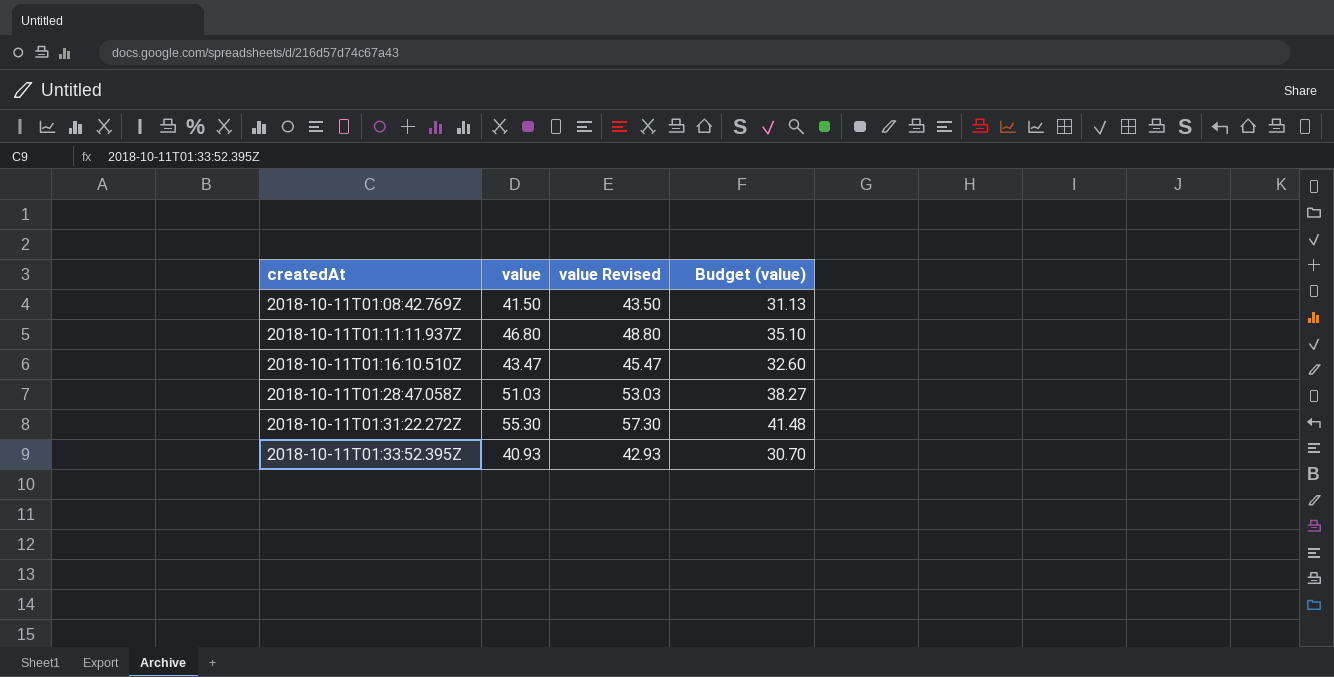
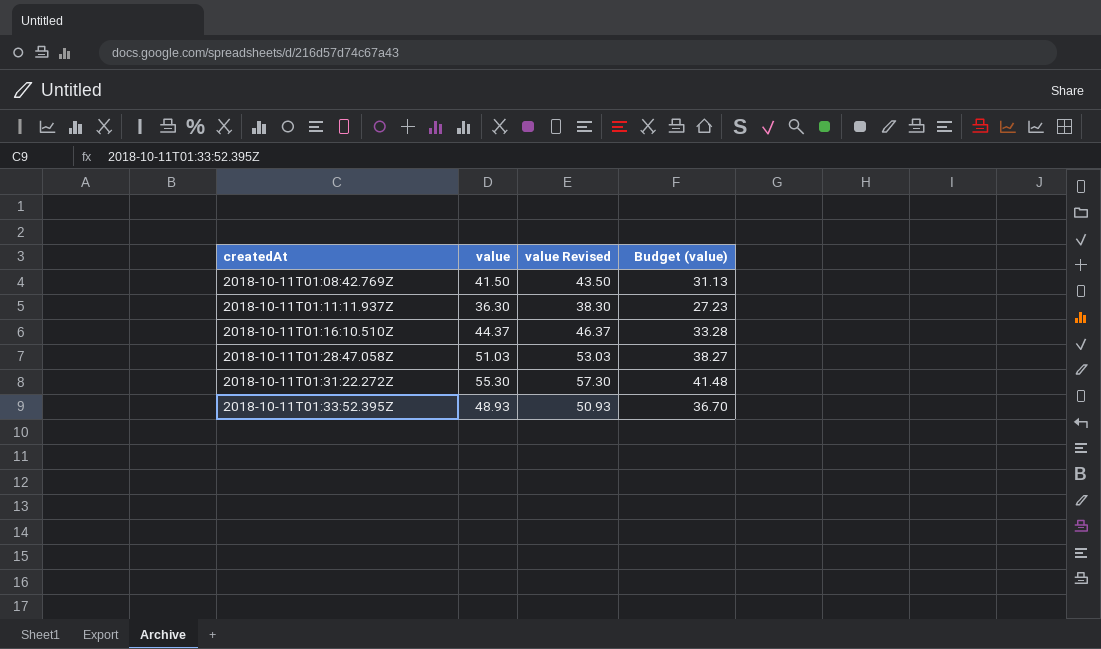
2018-10-11T01:11:11.937Z | value: 46.80 -> 36.30
2018-10-11T01:11:11.937Z | value Revised: 48.80 -> 38.30
2018-10-11T01:11:11.937Z | Budget (value): 35.10 -> 27.23
2018-10-11T01:16:10.510Z | value: 43.47 -> 44.37
2018-10-11T01:16:10.510Z | value Revised: 45.47 -> 46.37
2018-10-11T01:16:10.510Z | Budget (value): 32.60 -> 33.28
2018-10-11T01:33:52.395Z | value: 40.93 -> 48.93
2018-10-11T01:33:52.395Z | value Revised: 42.93 -> 50.93
2018-10-11T01:33:52.395Z | Budget (value): 30.70 -> 36.70

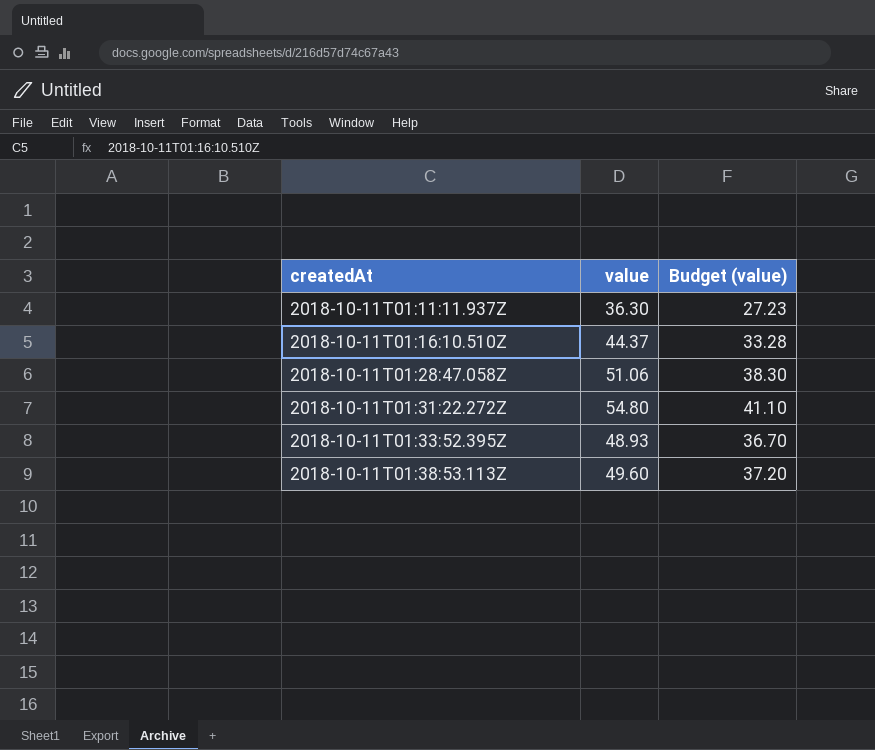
column value Revised | formula: [value] + 2 -> none
row 2018-10-11T01:08:42.769Z: 41.50 | 43.50 | 31.13 -> none
2018-10-11T01:28:47.058Z | value: 51.03 -> 51.06
2018-10-11T01:28:47.058Z | Budget (value): 38.27 -> 38.30
2018-10-11T01:31:22.272Z | value: 55.30 -> 54.80
2018-10-11T01:31:22.272Z | Budget (value): 41.48 -> 41.10
row 2018-10-11T01:38:53.113Z: none -> 49.60 | 37.20

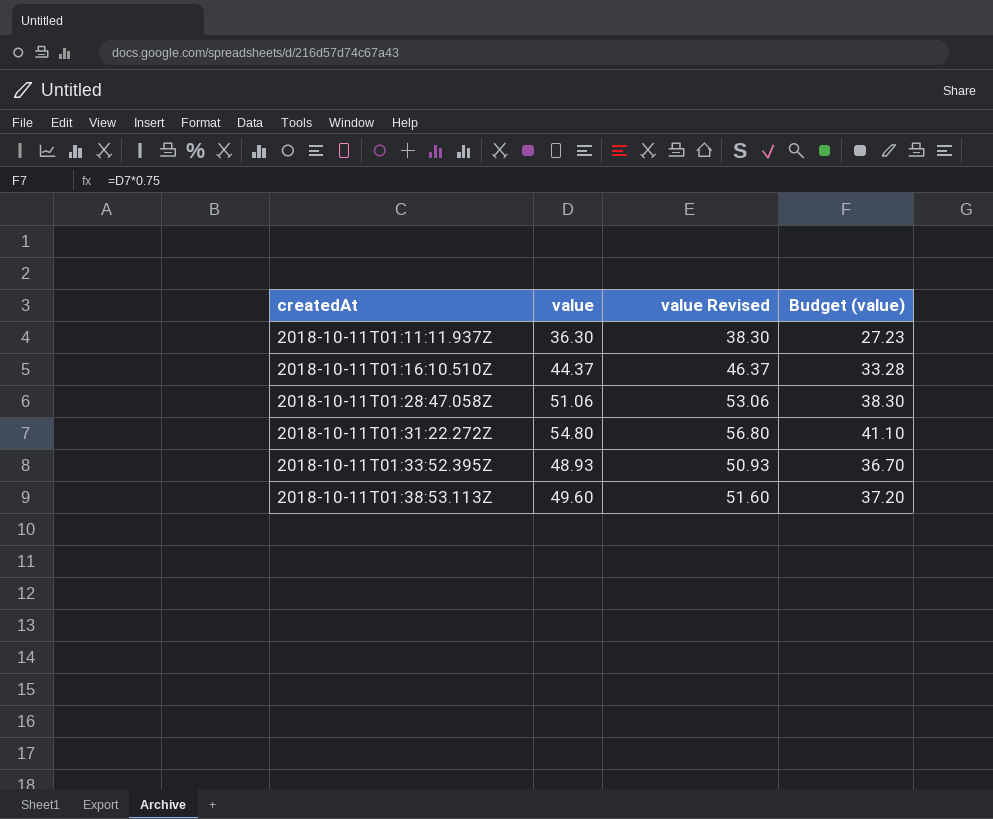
column value Revised | formula: none -> [value] + 2

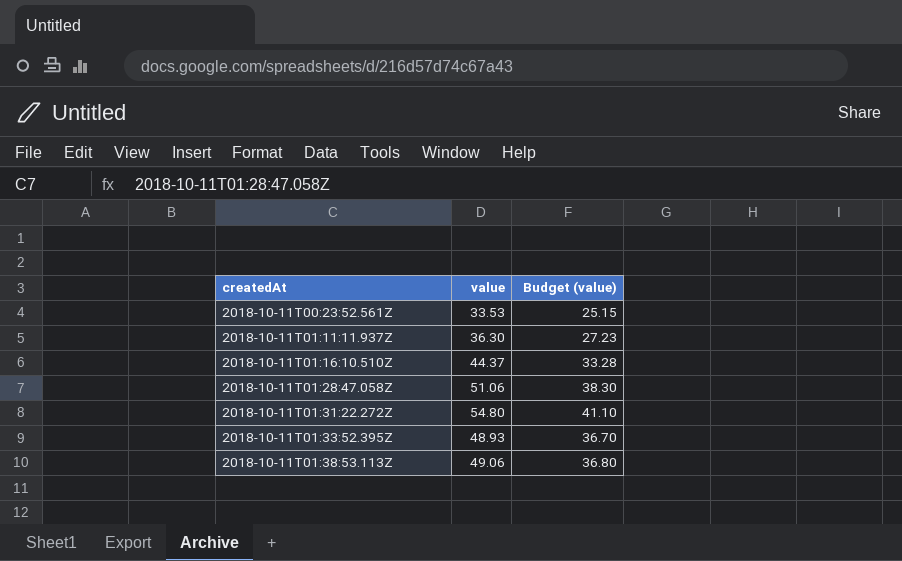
column value Revised | formula: [value] + 2 -> none
row 2018-10-11T00:23:52.561Z: none -> 33.53 | 25.15
2018-10-11T01:38:53.113Z | value: 49.60 -> 49.06
2018-10-11T01:38:53.113Z | Budget (value): 37.20 -> 36.80

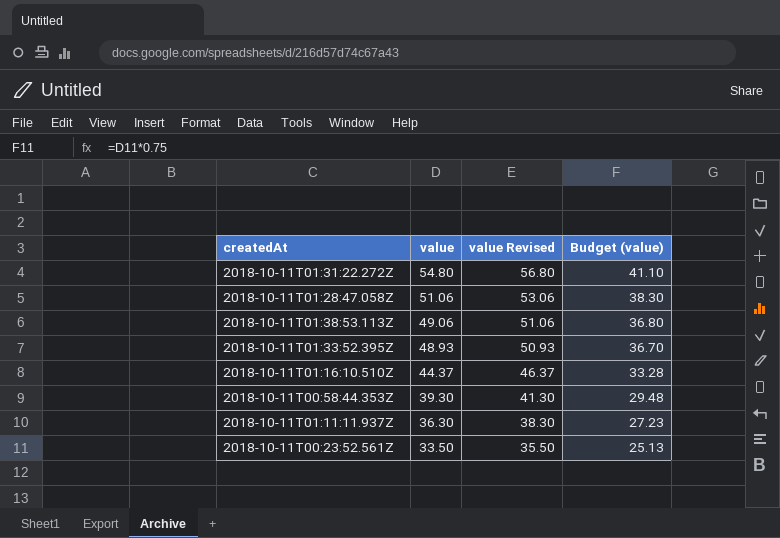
row order: createdAt ascending -> value descending
column value Revised | formula: none -> [value] + 2
row 2018-10-11T00:58:44.353Z: none -> 39.30 | 41.30 | 29.48
2018-10-11T00:23:52.561Z | value: 33.53 -> 33.50
2018-10-11T00:23:52.561Z | Budget (value): 25.15 -> 25.13

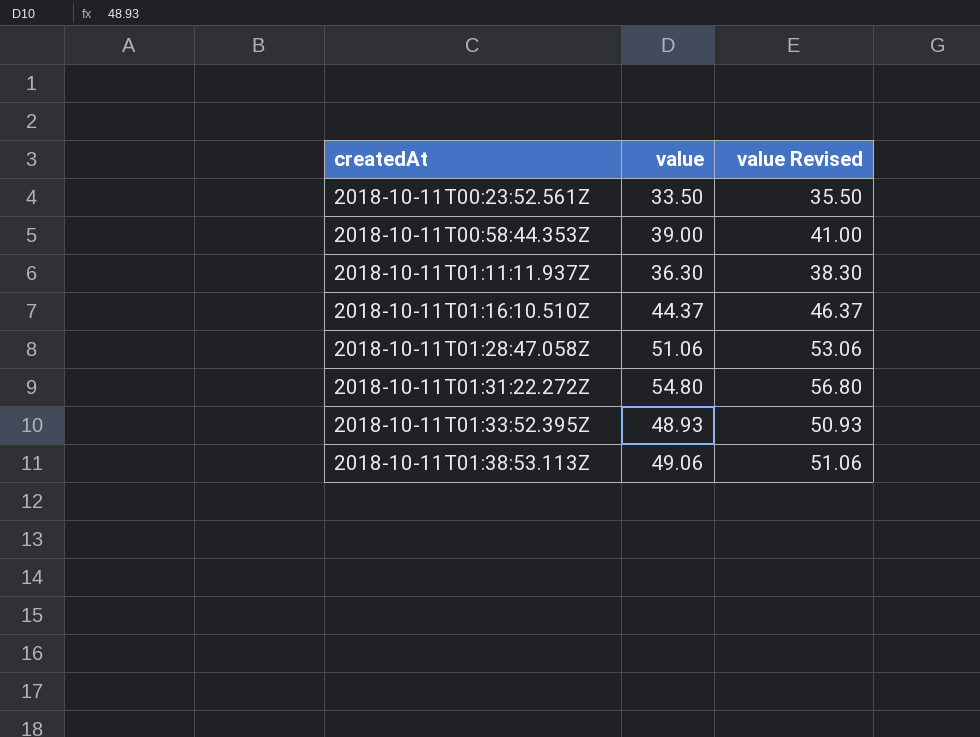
row order: value descending -> createdAt ascending
column Budget (value) | formula: [value] * 0.75 -> none
2018-10-11T00:58:44.353Z | value: 39.30 -> 39.00
2018-10-11T00:58:44.353Z | value Revised: 41.30 -> 41.00

